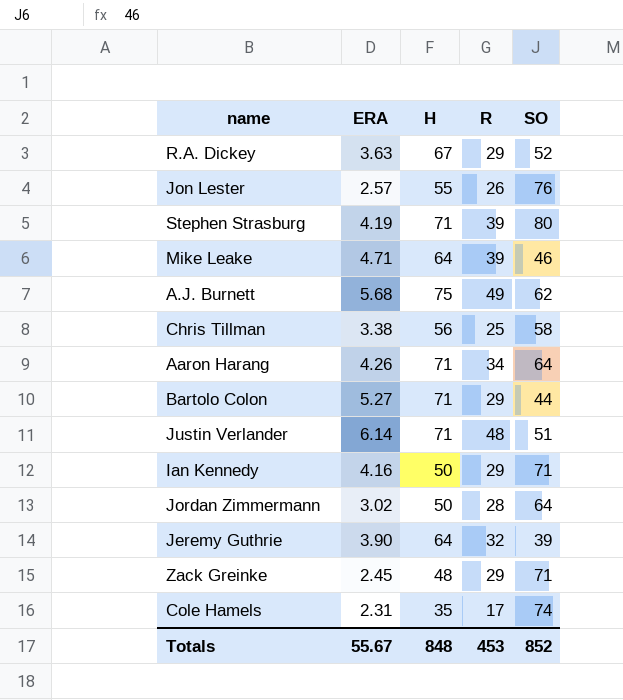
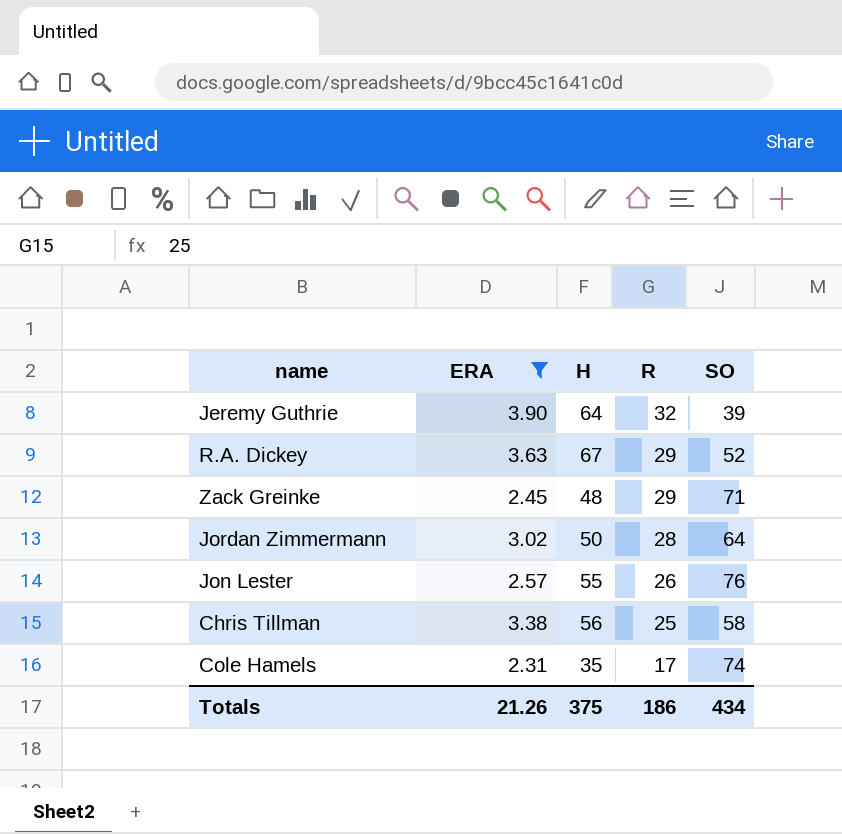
filter: none -> ERA <= 3.90
row order: none -> R descending
Totals | ERA: 55.67 -> 21.26
Totals | H: 848 -> 375
Totals | R: 453 -> 186
Totals | SO: 852 -> 434

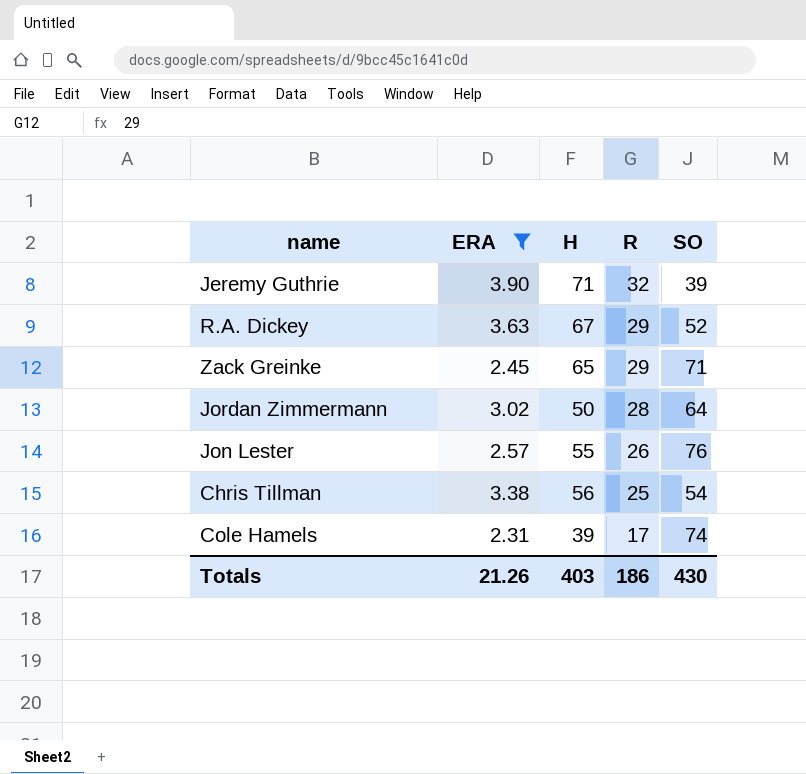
Jeremy Guthrie | H: 64 -> 71
Zack Greinke | H: 48 -> 65
Chris Tillman | SO: 58 -> 54
Cole Hamels | H: 35 -> 39
Totals | H: 375 -> 403
Totals | SO: 434 -> 430

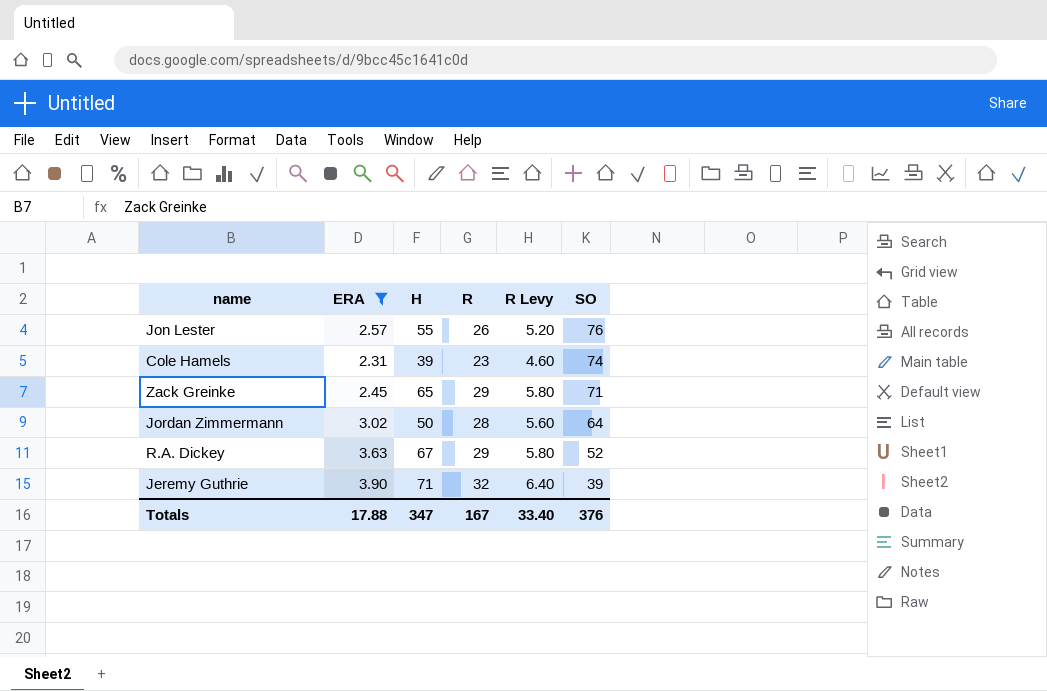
row order: R descending -> SO descending
column R Levy | formula: none -> [R] * 0.2
row Chris Tillman: 3.38 | 56 | 25 | 54 -> none
Cole Hamels | R: 17 -> 23
Totals | ERA: 21.26 -> 17.88
Totals | H: 403 -> 347
Totals | R: 186 -> 167
Totals | SO: 430 -> 376

